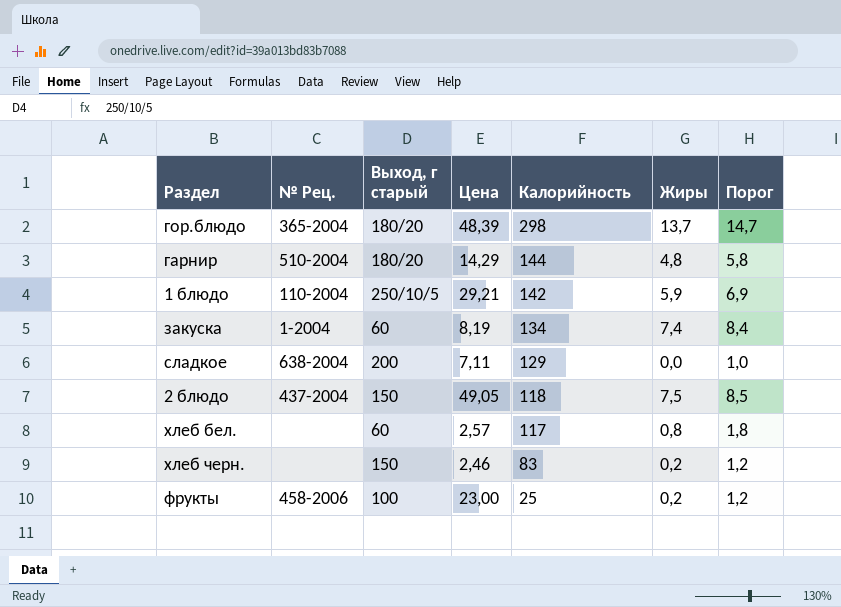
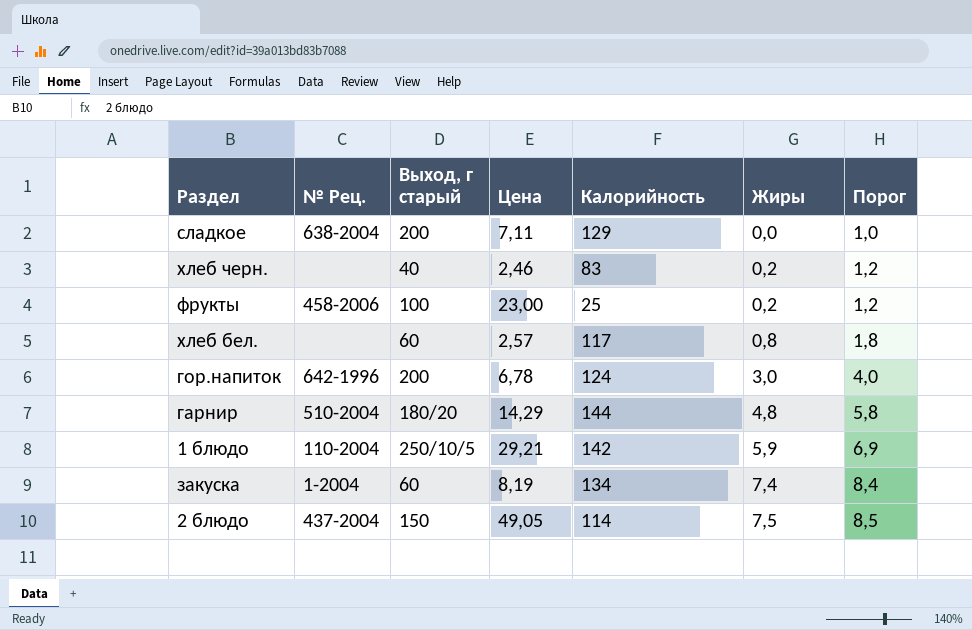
row order: Калорийность descending -> Жиры ascending
row гор.блюдо: 365-2004 | 180/20 | 48,39 | 298 | 13,7 | 14,7 -> none
хлеб черн. | Выход, г старый: 150 -> 40
row гор.напиток: none -> 642-1996 | 200 | 6,78 | 124 | 3,0 | 4,0
2 блюдо | Калорийность: 118 -> 114

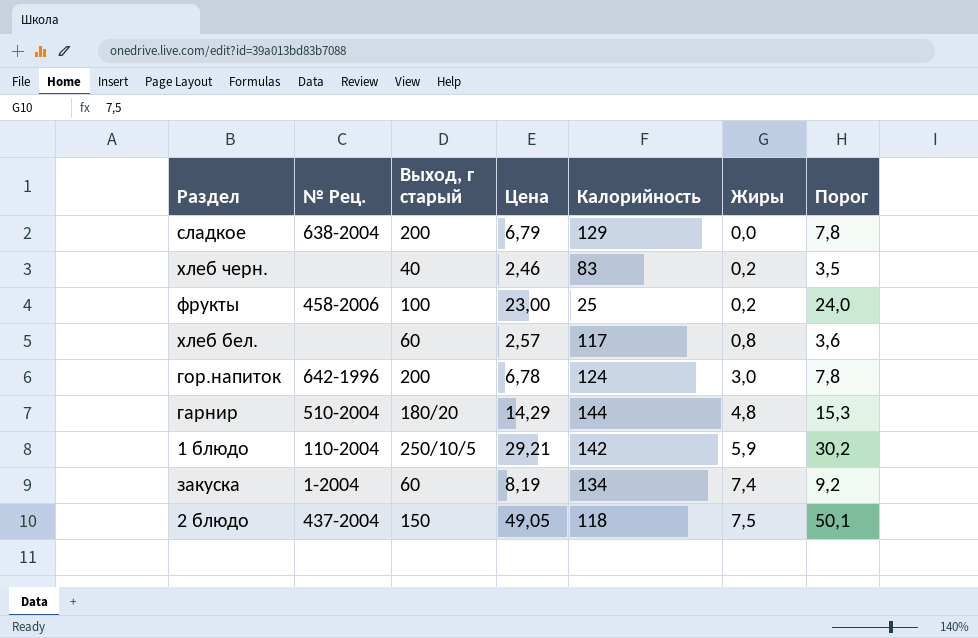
column Порог | formula: [Жиры] + 1 -> [Цена] + 1
сладкое | Цена: 7,11 -> 6,79
2 блюдо | Калорийность: 114 -> 118

